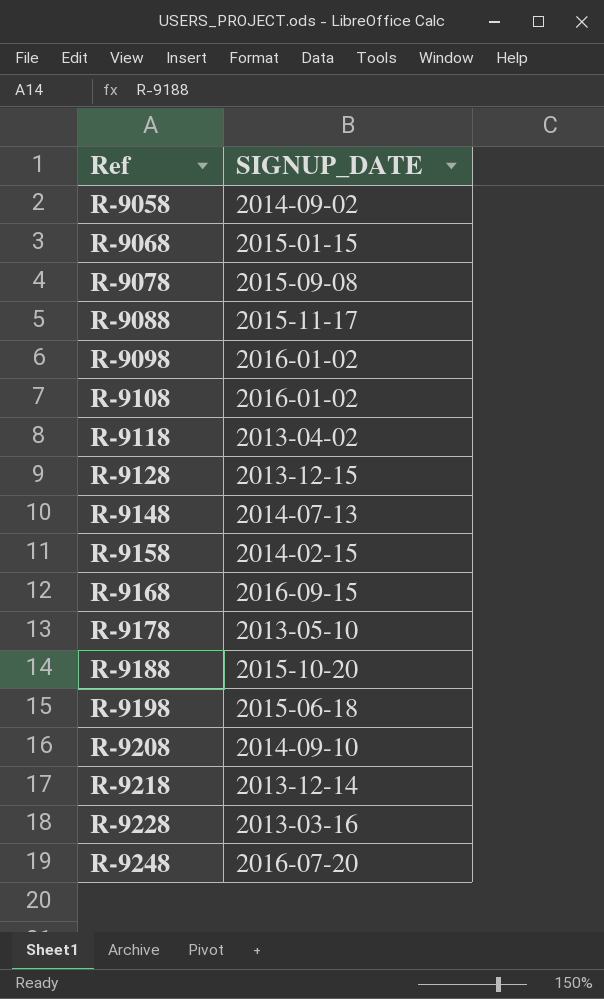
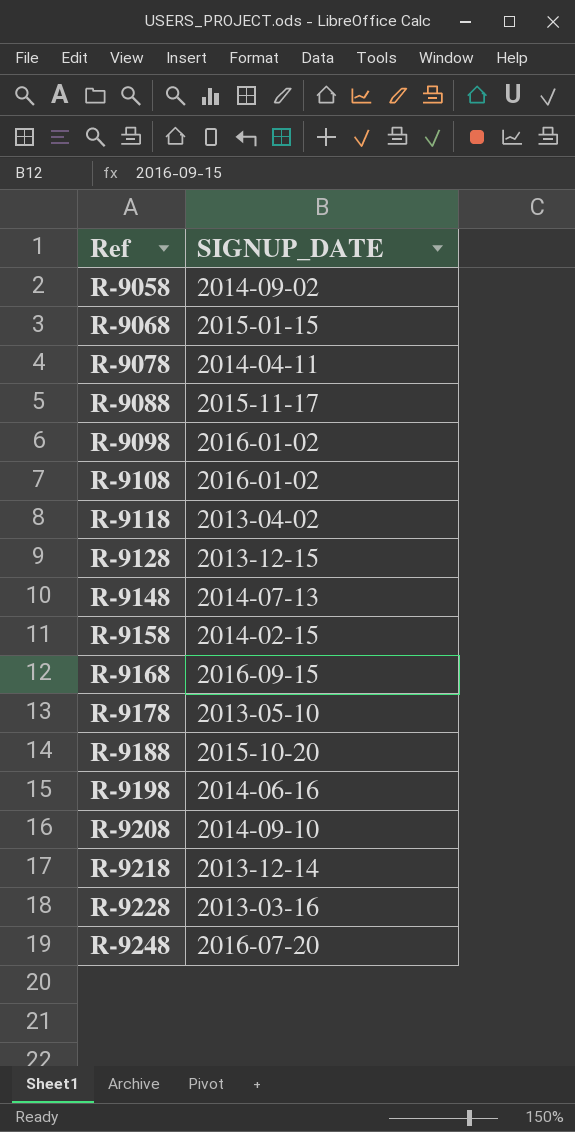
R-9078 | SIGNUP_DATE: 2015-09-08 -> 2014-04-11
R-9198 | SIGNUP_DATE: 2015-06-18 -> 2014-06-16

